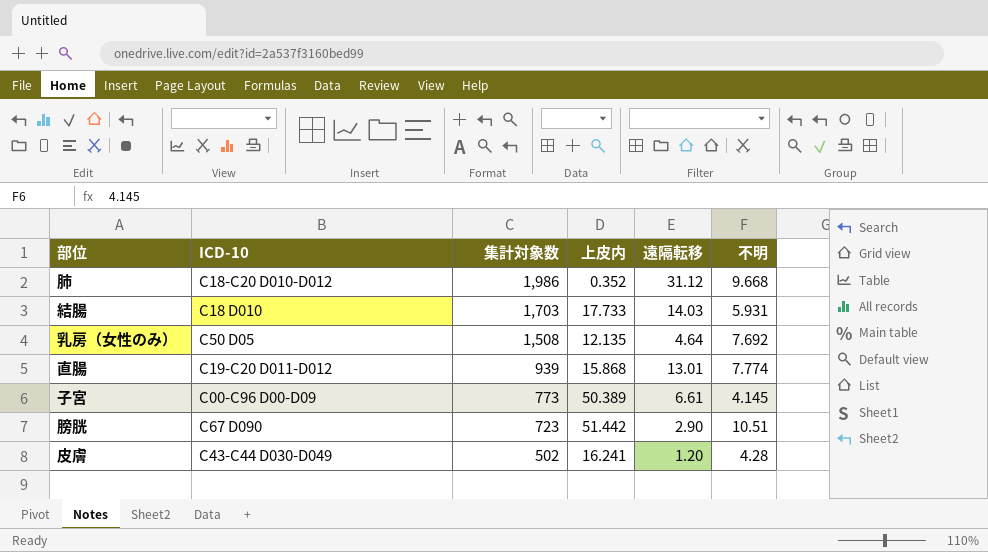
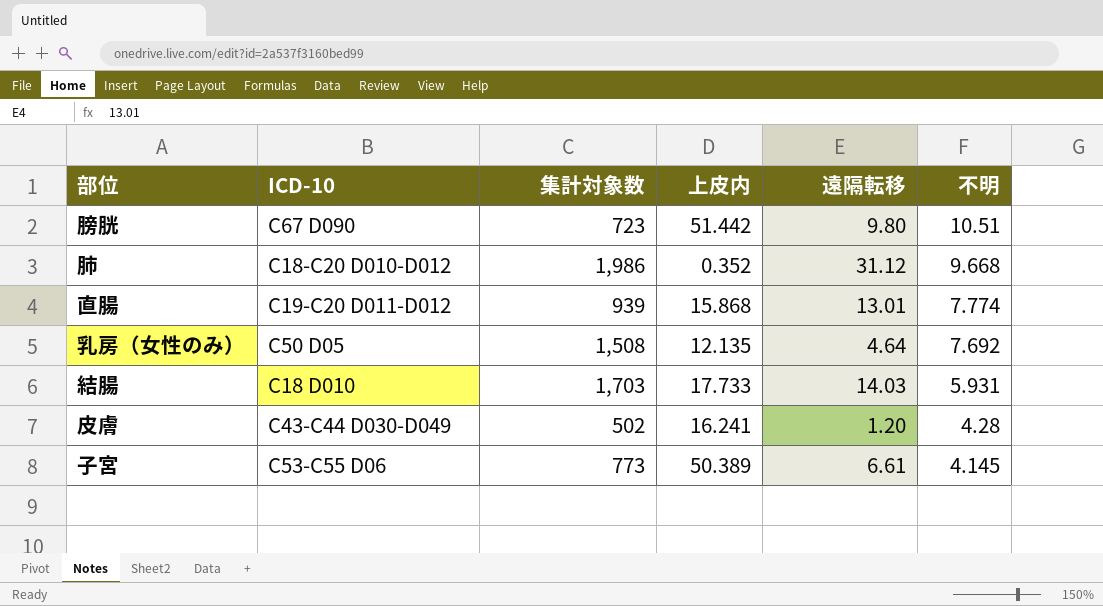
row order: 集計対象数 descending -> 不明 descending
膀胱 | 遠隔転移: 2.90 -> 9.80
子宮 | ICD-10: C00-C96 D00-D09 -> C53-C55 D06

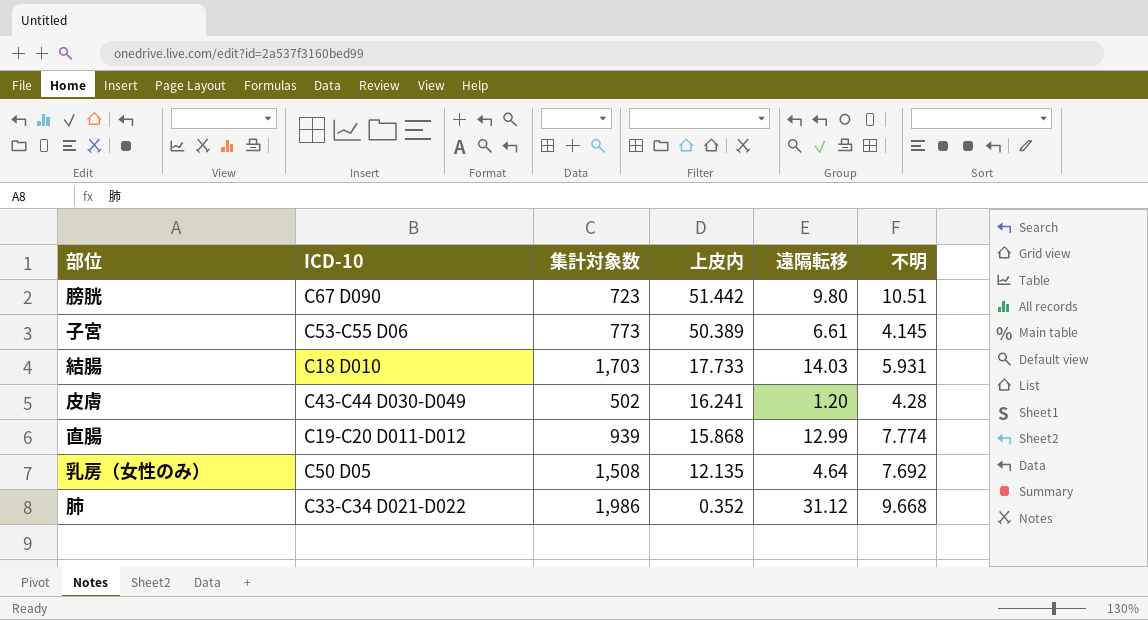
row order: 不明 descending -> 上皮内 descending
直腸 | 遠隔転移: 13.01 -> 12.99
肺 | ICD-10: C18-C20 D010-D012 -> C33-C34 D021-D022

